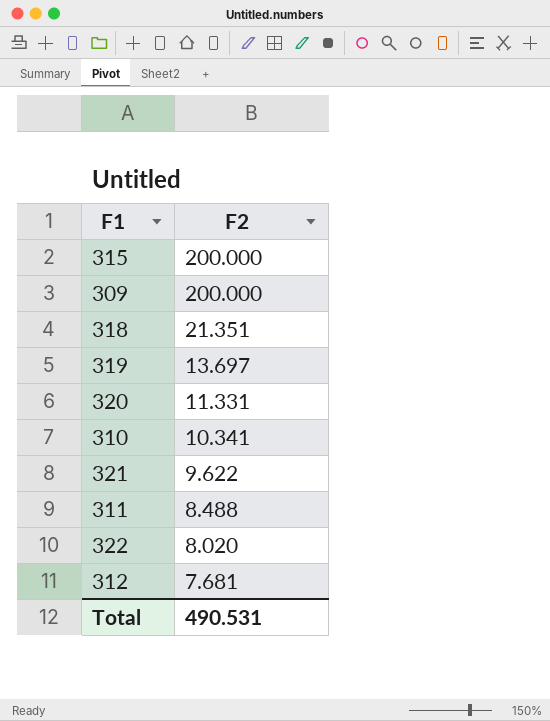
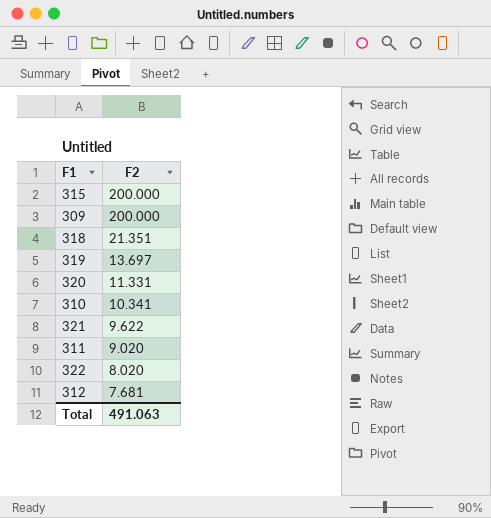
311 | F2: 8.488 -> 9.020
Total | F2: 490.531 -> 491.063

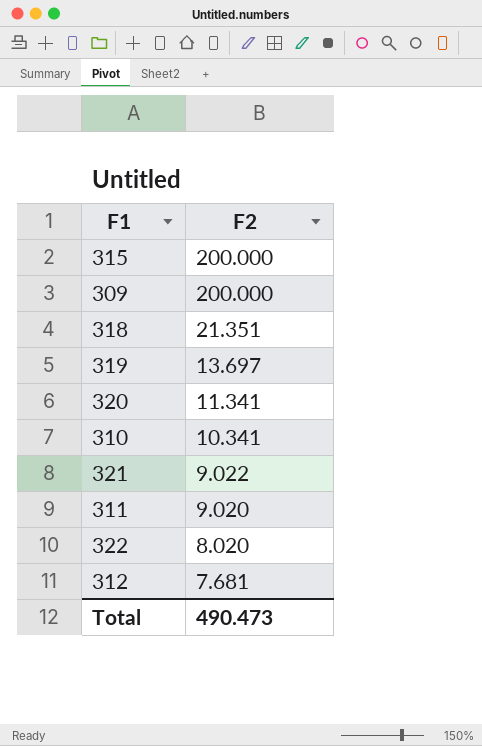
320 | F2: 11.331 -> 11.341
321 | F2: 9.622 -> 9.022
Total | F2: 491.063 -> 490.473

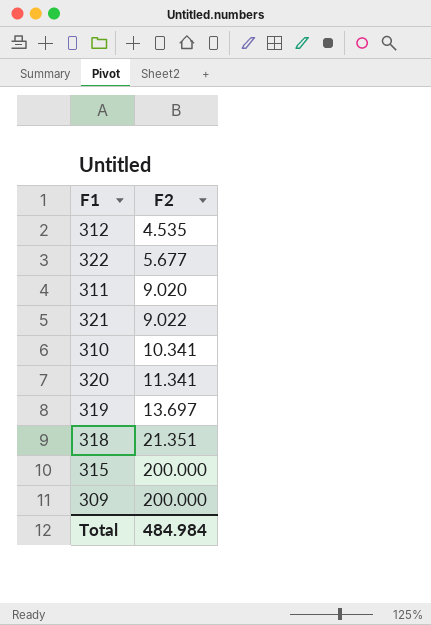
row order: F2 descending -> F2 ascending
312 | F2: 7.681 -> 4.535
322 | F2: 8.020 -> 5.677
Total | F2: 490.473 -> 484.984

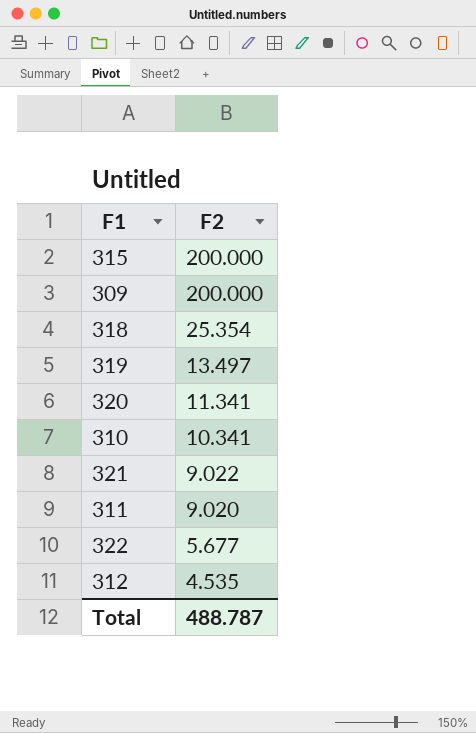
row order: F2 ascending -> F2 descending
318 | F2: 21.351 -> 25.354
319 | F2: 13.697 -> 13.497
Total | F2: 484.984 -> 488.787

